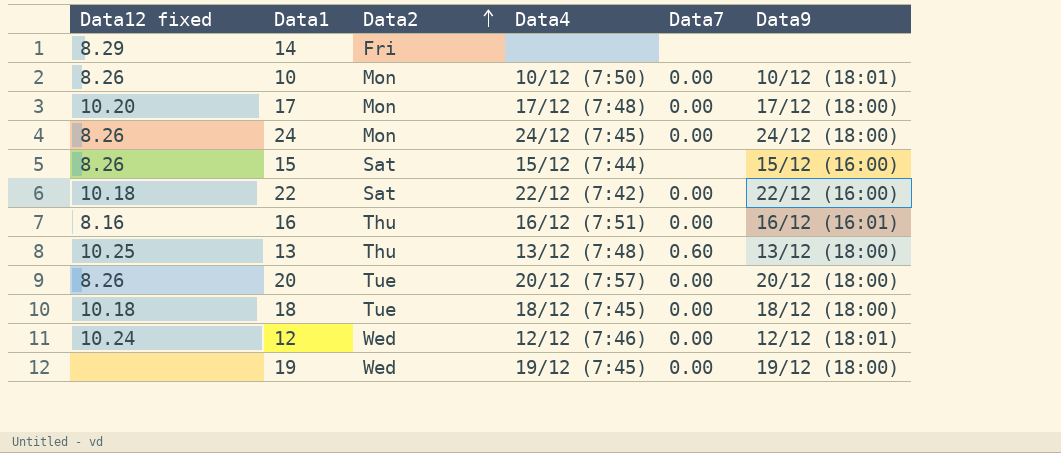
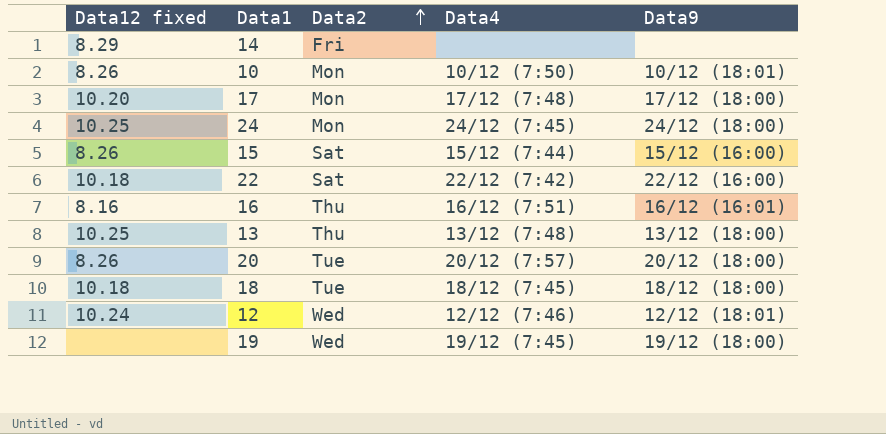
column Data7 | position: 5 -> none
24 | Data12 fixed: 8.26 -> 10.25

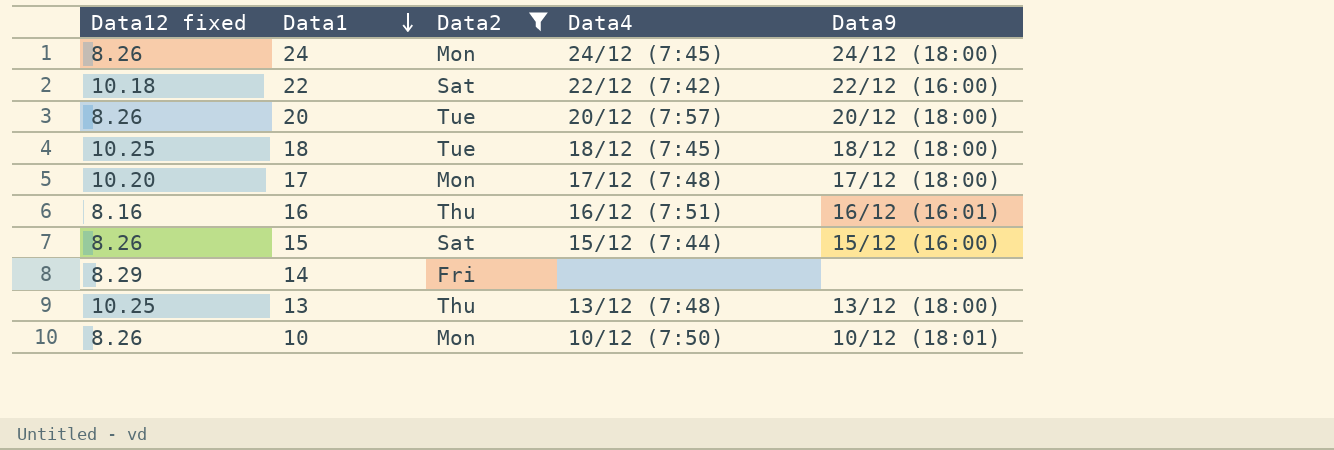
filter: none -> Data2 != Wed
row order: Data2 ascending -> Data1 descending
24 | Data12 fixed: 10.25 -> 8.26
18 | Data12 fixed: 10.18 -> 10.25

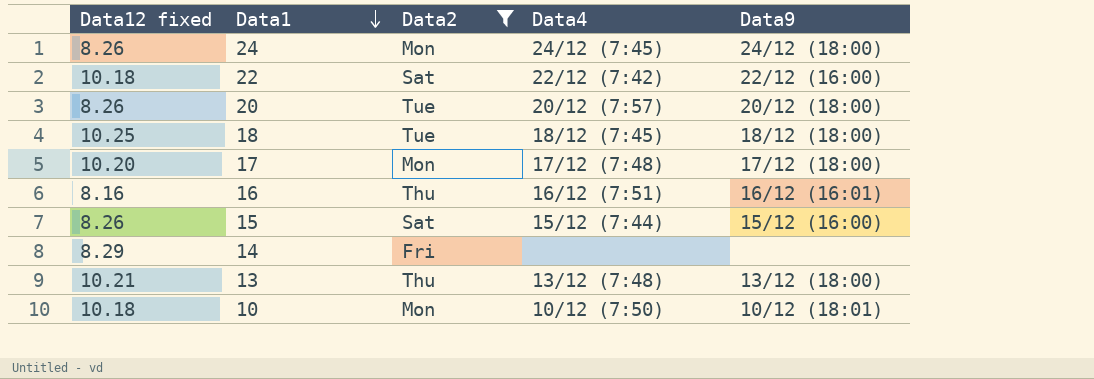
13 | Data12 fixed: 10.25 -> 10.21
10 | Data12 fixed: 8.26 -> 10.18

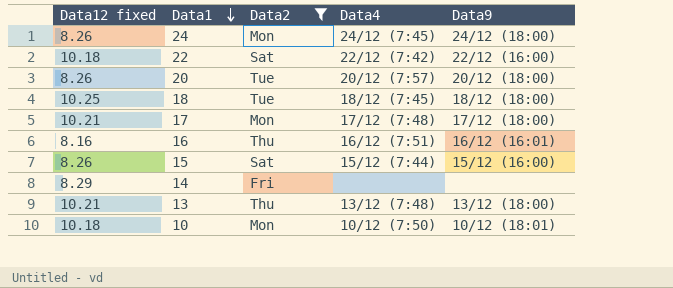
17 | Data12 fixed: 10.20 -> 10.21

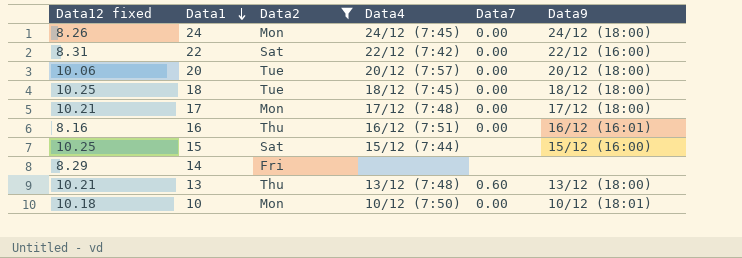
column Data7 | position: none -> 5
22 | Data12 fixed: 10.18 -> 8.31
20 | Data12 fixed: 8.26 -> 10.06
15 | Data12 fixed: 8.26 -> 10.25

